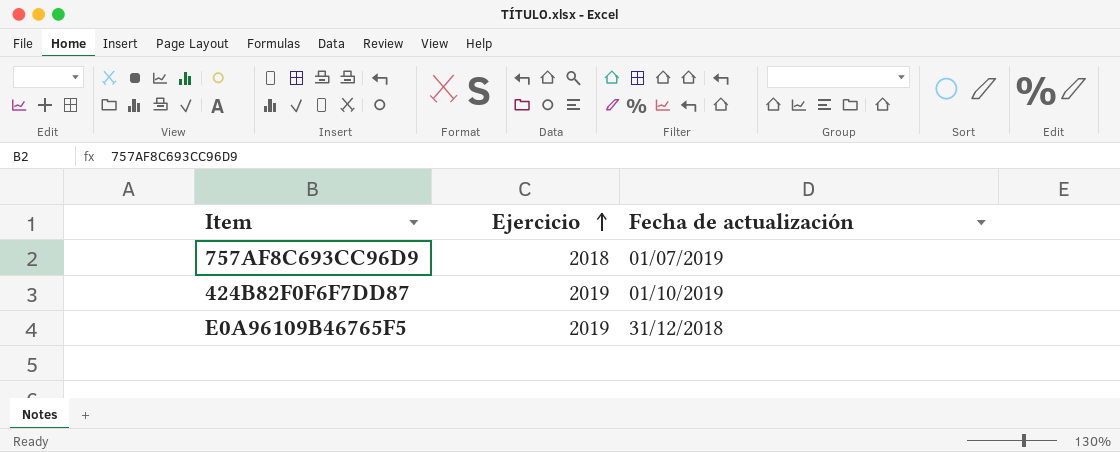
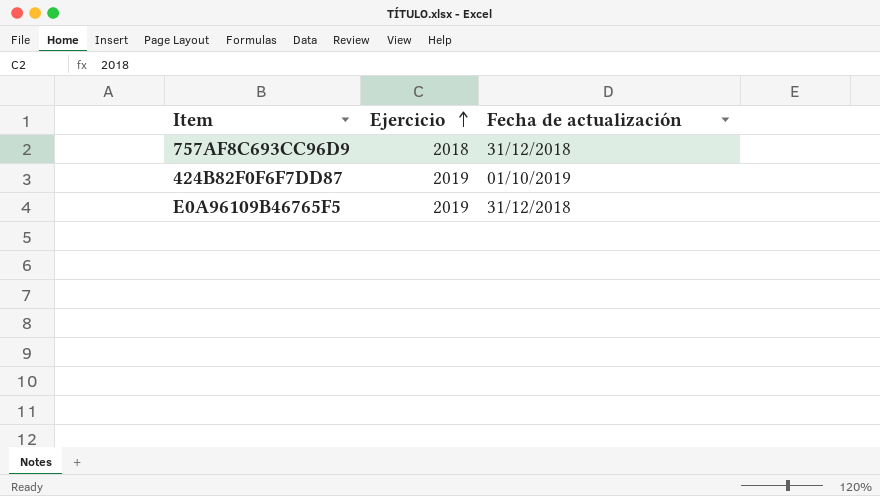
757AF8C693CC96D9 | Fecha de actualización: 01/07/2019 -> 31/12/2018

